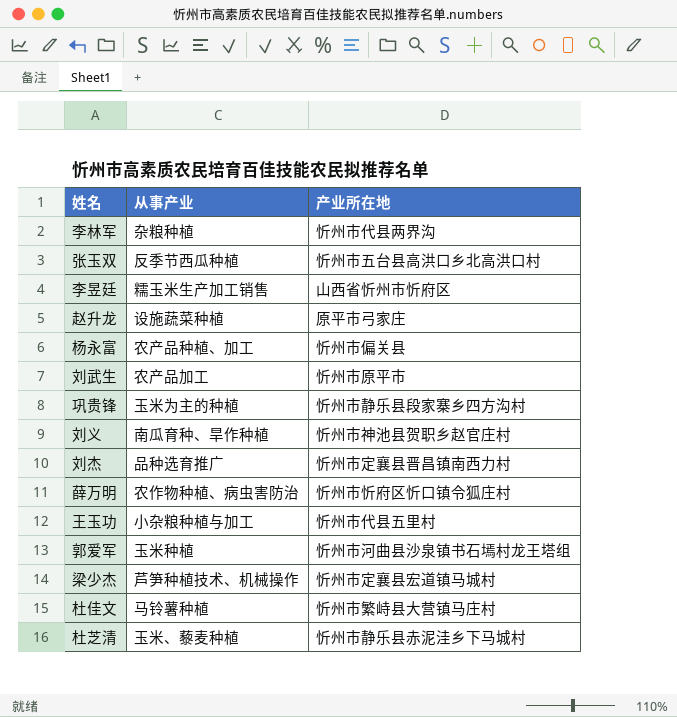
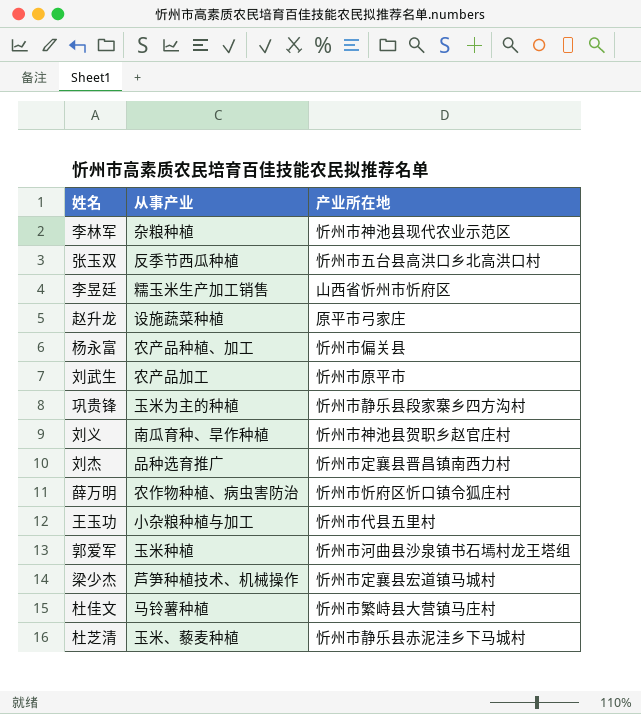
李林军 | 产业所在地: 忻州市代县两界沟 -> 忻州市神池县现代农业示范区

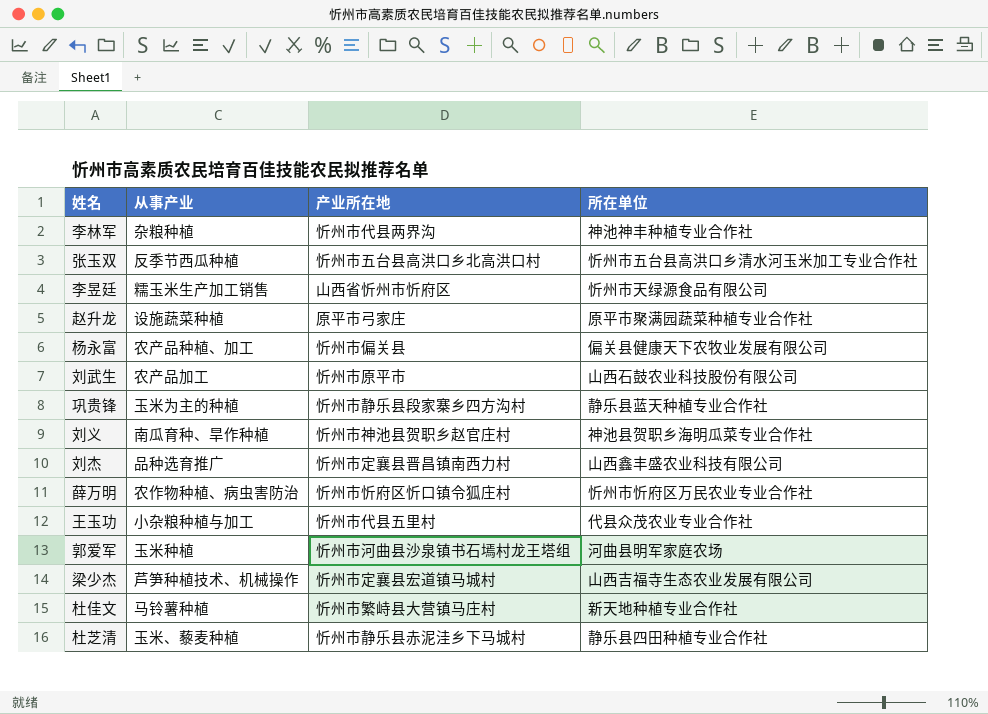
column 所在单位 | position: none -> 4
李林军 | 产业所在地: 忻州市神池县现代农业示范区 -> 忻州市代县两界沟

